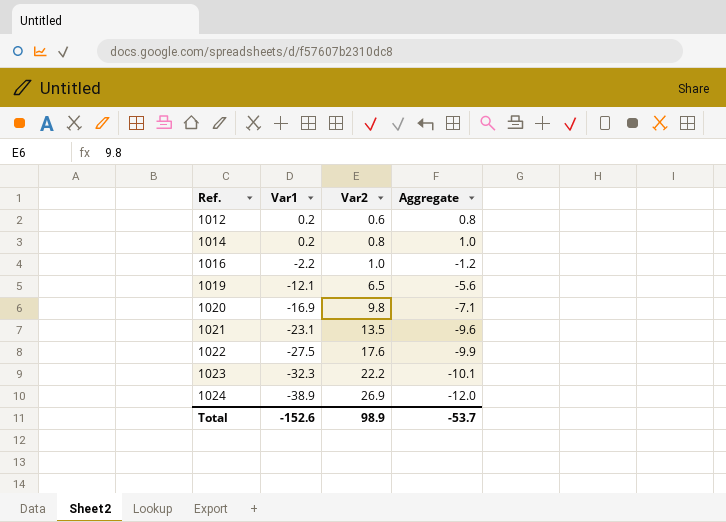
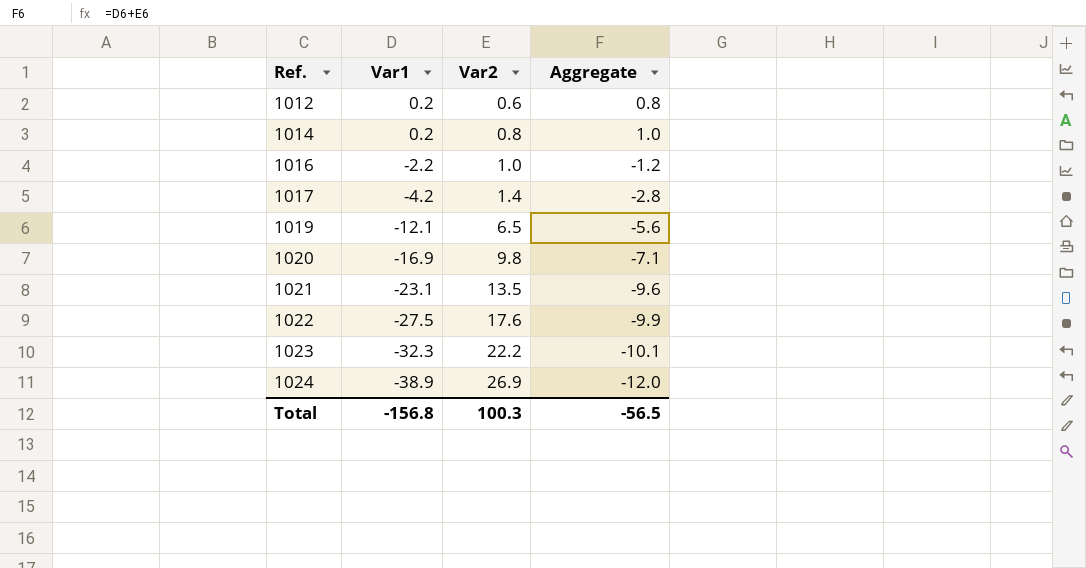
row 1017: none -> -4.2 | 1.4 | -2.8
Total | Var1: -152.6 -> -156.8
Total | Var2: 98.9 -> 100.3
Total | Aggregate: -53.7 -> -56.5

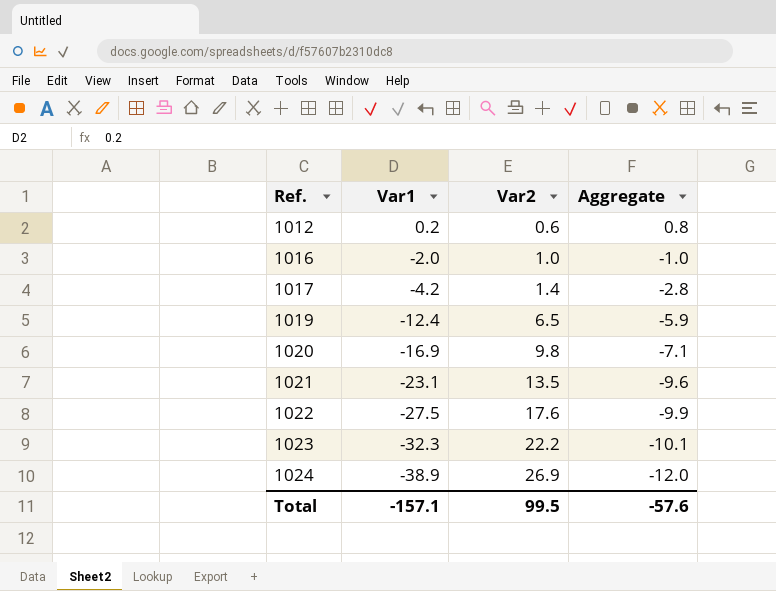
row 1014: 0.2 | 0.8 | 1.0 -> none
1016 | Var1: -2.2 -> -2.0
1016 | Aggregate: -1.2 -> -1.0
1019 | Var1: -12.1 -> -12.4
1019 | Aggregate: -5.6 -> -5.9
Total | Var1: -156.8 -> -157.1
Total | Var2: 100.3 -> 99.5
Total | Aggregate: -56.5 -> -57.6

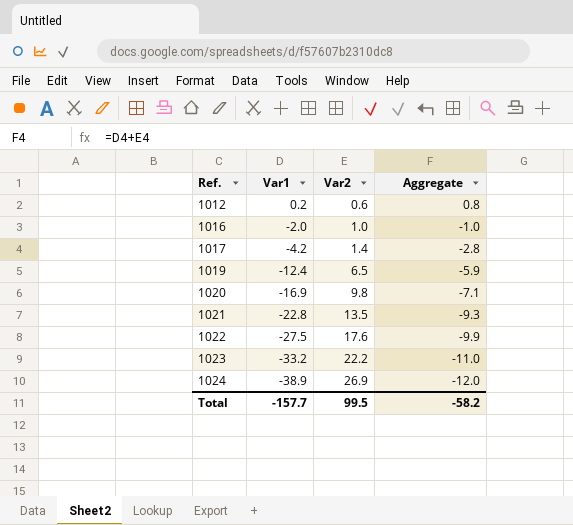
1021 | Var1: -23.1 -> -22.8
1021 | Aggregate: -9.6 -> -9.3
1023 | Var1: -32.3 -> -33.2
1023 | Aggregate: -10.1 -> -11.0
Total | Var1: -157.1 -> -157.7
Total | Aggregate: -57.6 -> -58.2

